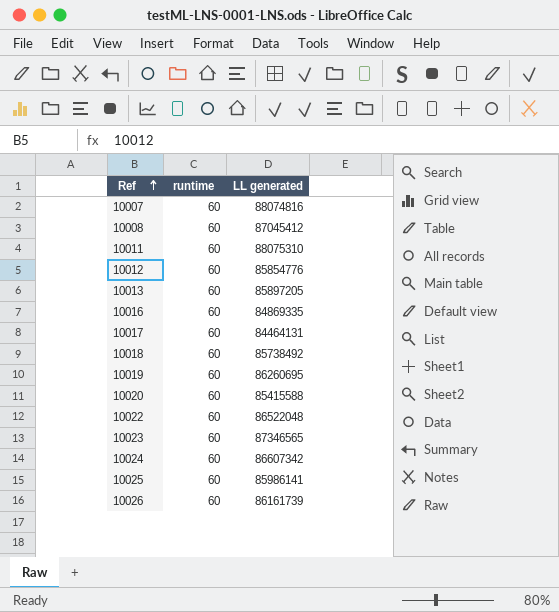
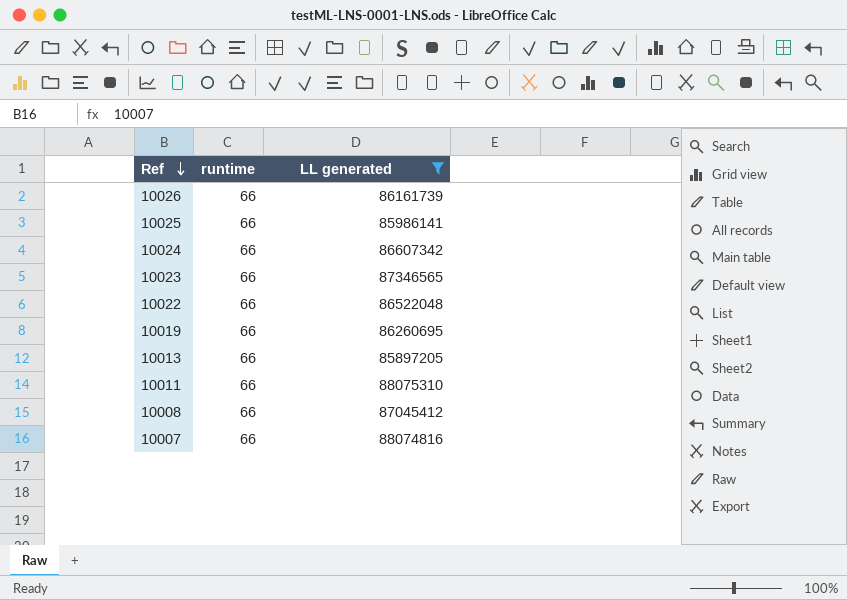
filter: none -> LL generated >= 85897205
row order: Ref ascending -> Ref descending
10026 | runtime: 60 -> 66
10025 | runtime: 60 -> 66
10024 | runtime: 60 -> 66
10023 | runtime: 60 -> 66
10022 | runtime: 60 -> 66
10019 | runtime: 60 -> 66
10013 | runtime: 60 -> 66
10011 | runtime: 60 -> 66
10008 | runtime: 60 -> 66
10007 | runtime: 60 -> 66

